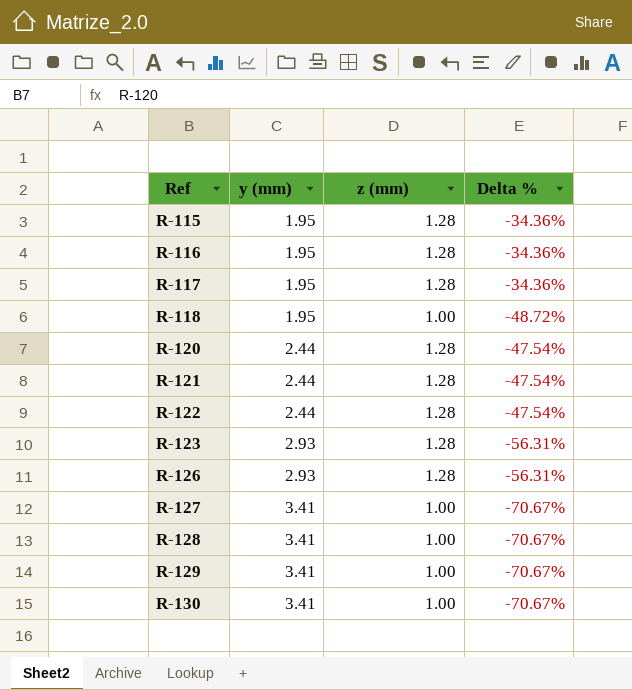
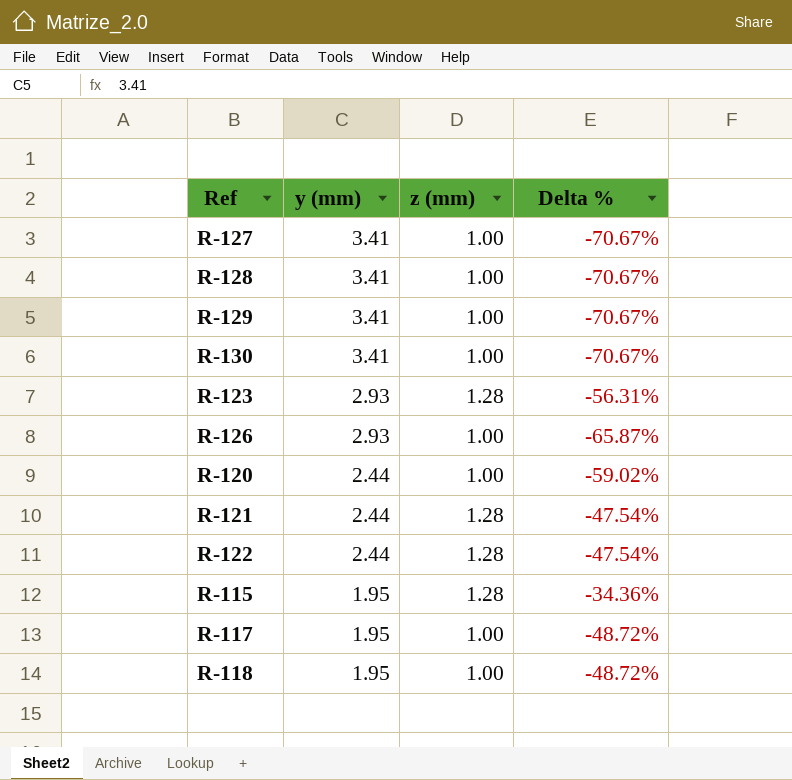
row order: Ref ascending -> y (mm) descending
row R-116: 1.95 | 1.28 | -34.36% -> none
R-126 | z (mm): 1.28 -> 1.00
R-126 | Delta %: -56.31% -> -65.87%
R-120 | z (mm): 1.28 -> 1.00
R-120 | Delta %: -47.54% -> -59.02%
R-117 | z (mm): 1.28 -> 1.00
R-117 | Delta %: -34.36% -> -48.72%

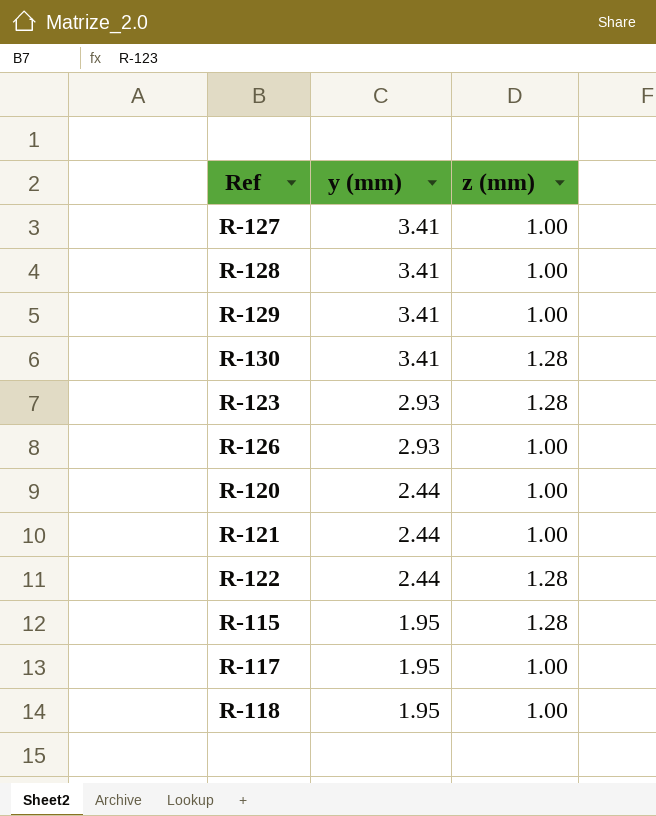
column Delta % | formula: ([z (mm)] - [y (mm)]) / [y (mm)] -> none
R-130 | z (mm): 1.00 -> 1.28
R-121 | z (mm): 1.28 -> 1.00

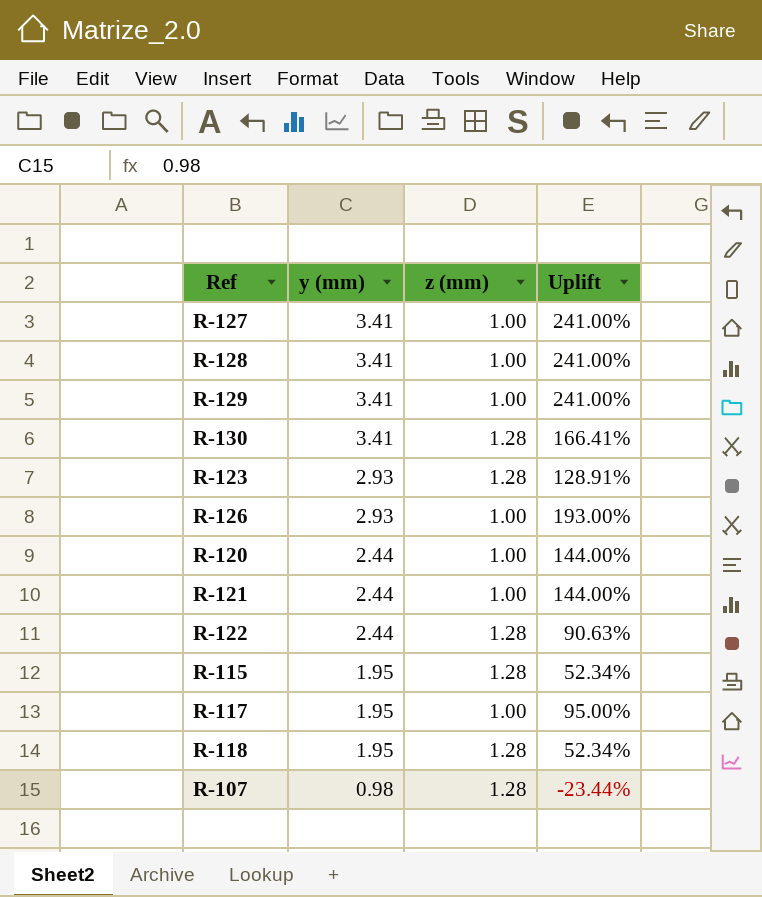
column Uplift | formula: none -> ([y (mm)] - [z (mm)]) / [z (mm)]
R-118 | z (mm): 1.00 -> 1.28
row R-107: none -> 0.98 | 1.28 | -23.44%

